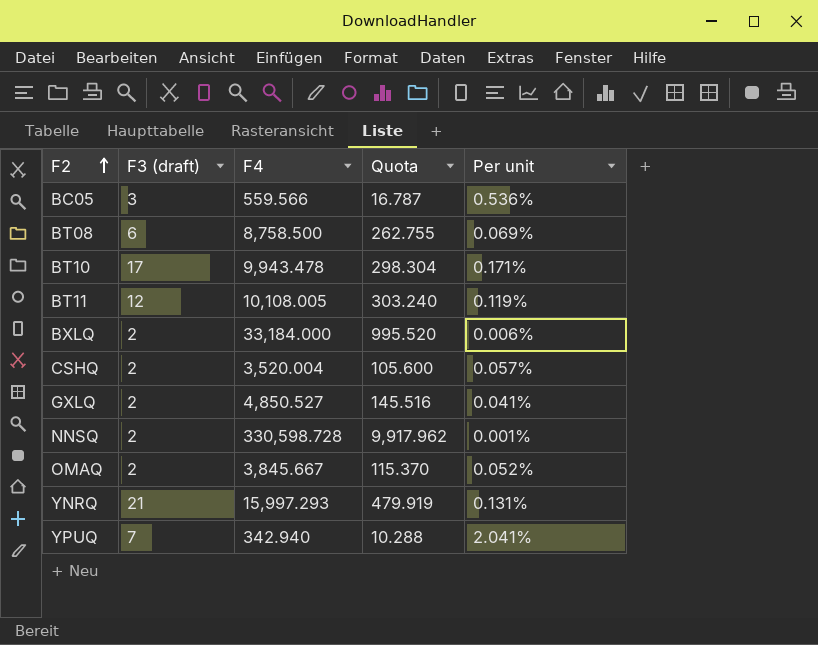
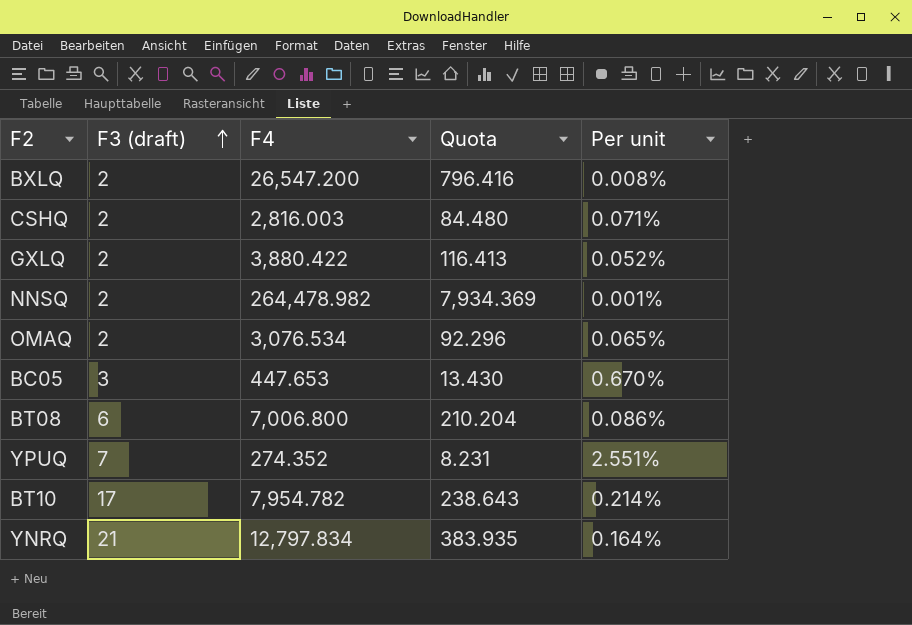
row order: F2 ascending -> F3 (draft) ascending
row BT11: 12 | 10,108.005 | 303.240 | 0.119% -> none
BXLQ | F4: 33,184.000 -> 26,547.200
BXLQ | Quota: 995.520 -> 796.416
BXLQ | Per unit: 0.006% -> 0.008%
CSHQ | F4: 3,520.004 -> 2,816.003
CSHQ | Quota: 105.600 -> 84.480
CSHQ | Per unit: 0.057% -> 0.071%
GXLQ | F4: 4,850.527 -> 3,880.422
GXLQ | Quota: 145.516 -> 116.413
GXLQ | Per unit: 0.041% -> 0.052%
NNSQ | F4: 330,598.728 -> 264,478.982
NNSQ | Quota: 9,917.962 -> 7,934.369
OMAQ | F4: 3,845.667 -> 3,076.534
OMAQ | Quota: 115.370 -> 92.296
OMAQ | Per unit: 0.052% -> 0.065%
BC05 | F4: 559.566 -> 447.653
BC05 | Quota: 16.787 -> 13.430
BC05 | Per unit: 0.536% -> 0.670%
BT08 | F4: 8,758.500 -> 7,006.800
BT08 | Quota: 262.755 -> 210.204
BT08 | Per unit: 0.069% -> 0.086%
YPUQ | F4: 342.940 -> 274.352
YPUQ | Quota: 10.288 -> 8.231
YPUQ | Per unit: 2.041% -> 2.551%
BT10 | F4: 9,943.478 -> 7,954.782
BT10 | Quota: 298.304 -> 238.643
BT10 | Per unit: 0.171% -> 0.214%
YNRQ | F4: 15,997.293 -> 12,797.834
YNRQ | Quota: 479.919 -> 383.935
YNRQ | Per unit: 0.131% -> 0.164%

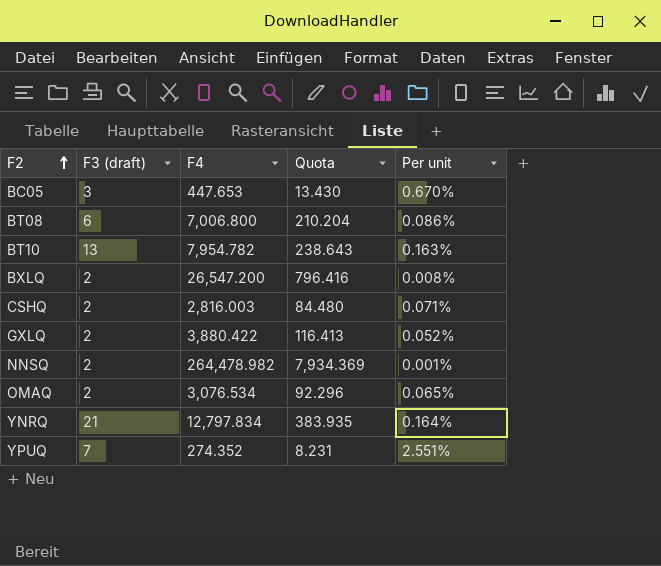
row order: F3 (draft) ascending -> F2 ascending
BT10 | F3 (draft): 17 -> 13
BT10 | Per unit: 0.214% -> 0.163%

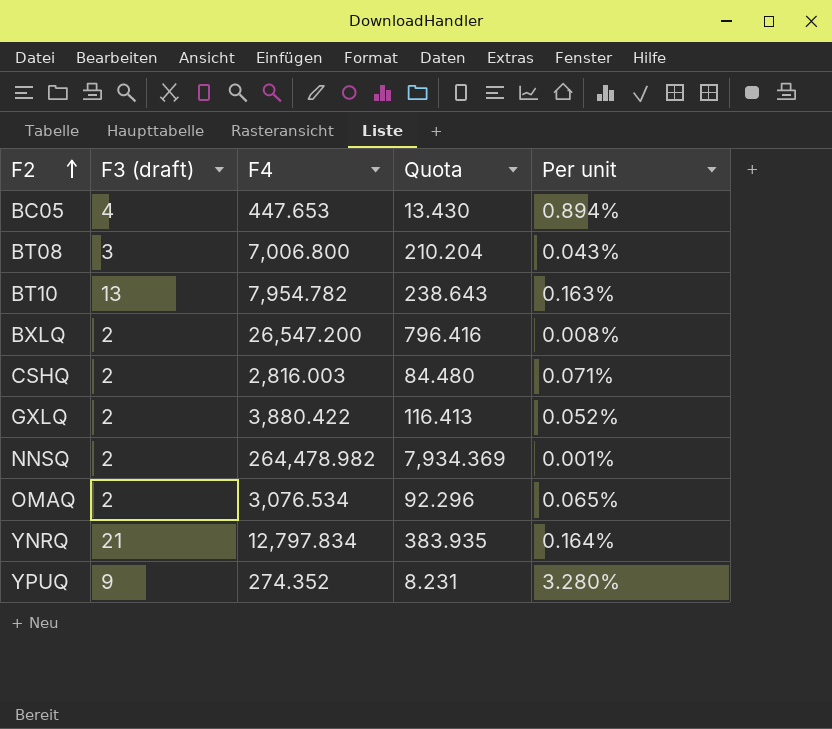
BC05 | F3 (draft): 3 -> 4
BC05 | Per unit: 0.670% -> 0.894%
BT08 | F3 (draft): 6 -> 3
BT08 | Per unit: 0.086% -> 0.043%
YPUQ | F3 (draft): 7 -> 9
YPUQ | Per unit: 2.551% -> 3.280%

